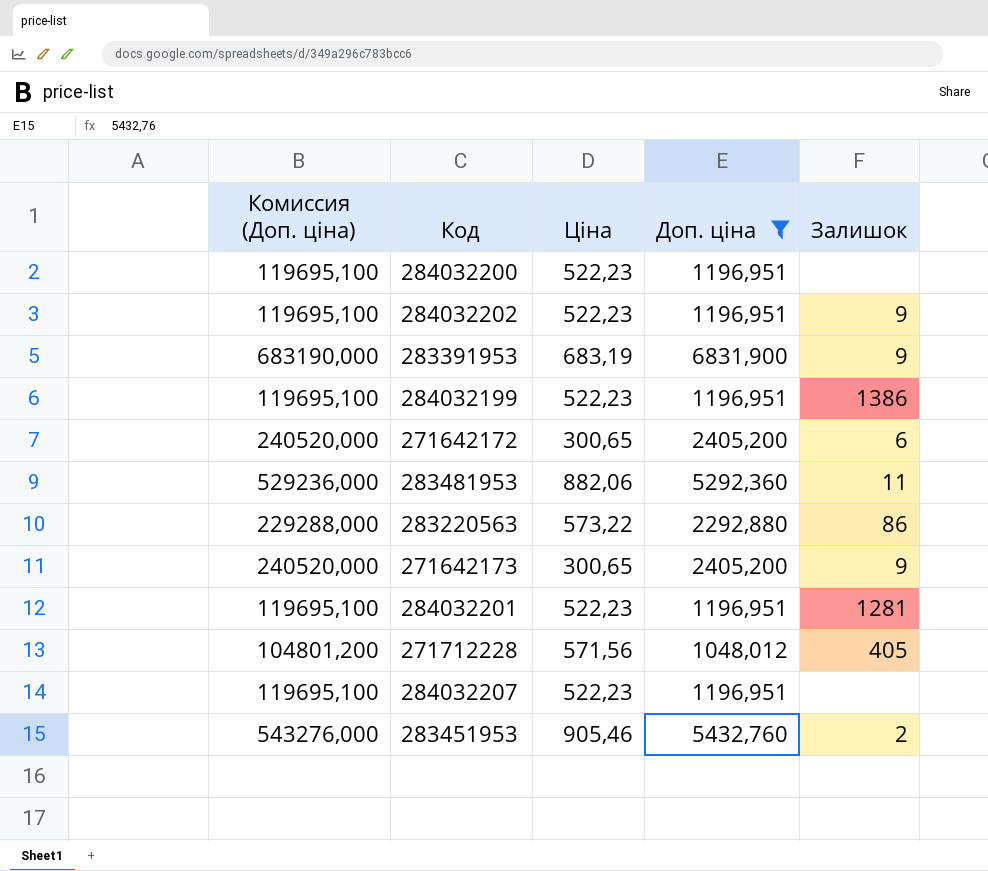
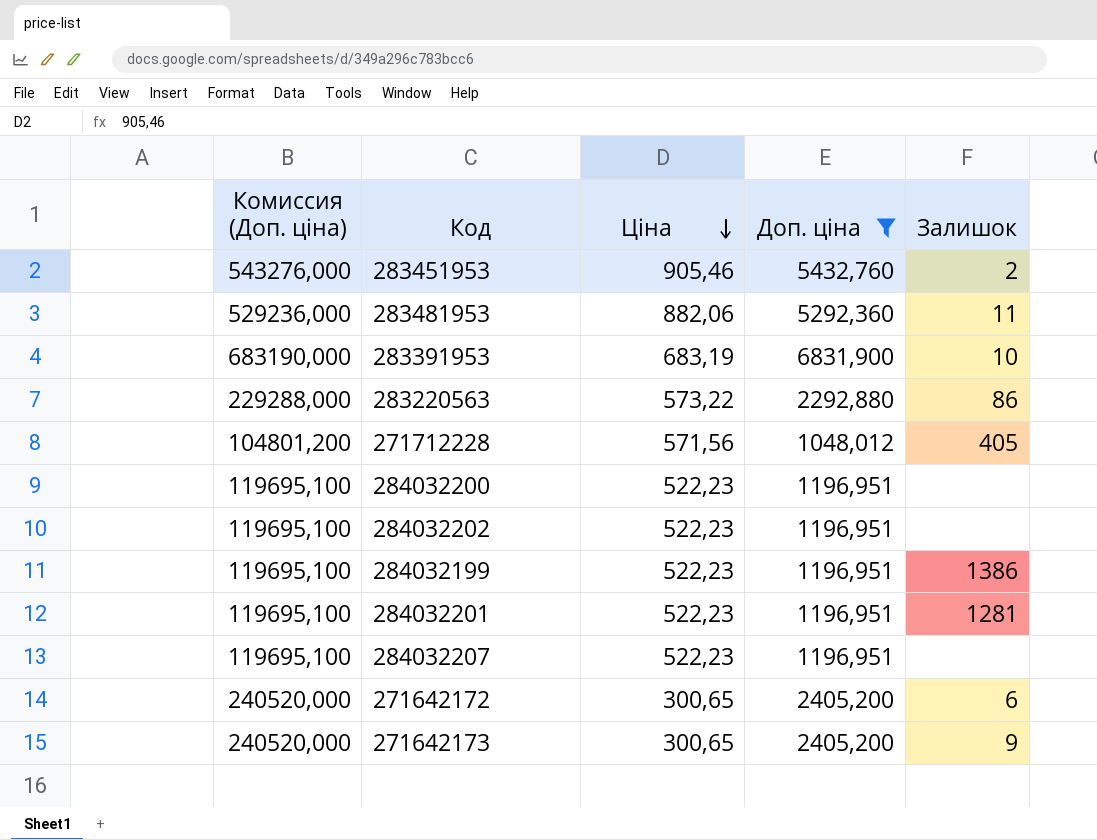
row order: none -> Ціна descending
283391953 | Залишок: 9 -> 10
284032202 | Залишок: 9 -> none

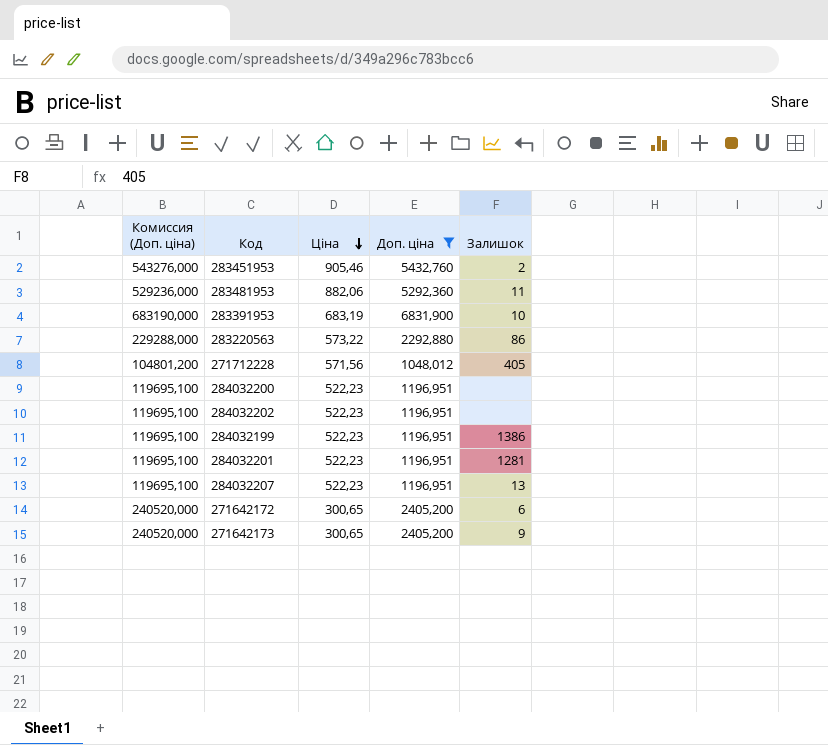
284032207 | Залишок: none -> 13

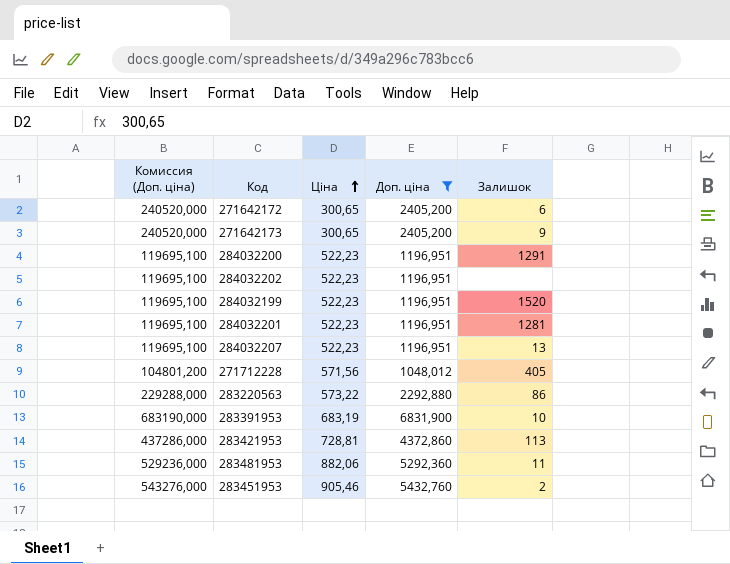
row order: Ціна descending -> Ціна ascending
284032200 | Залишок: none -> 1291
284032199 | Залишок: 1386 -> 1520
row 283421953: none -> 437286,000 | 728,81 | 4372,860 | 113

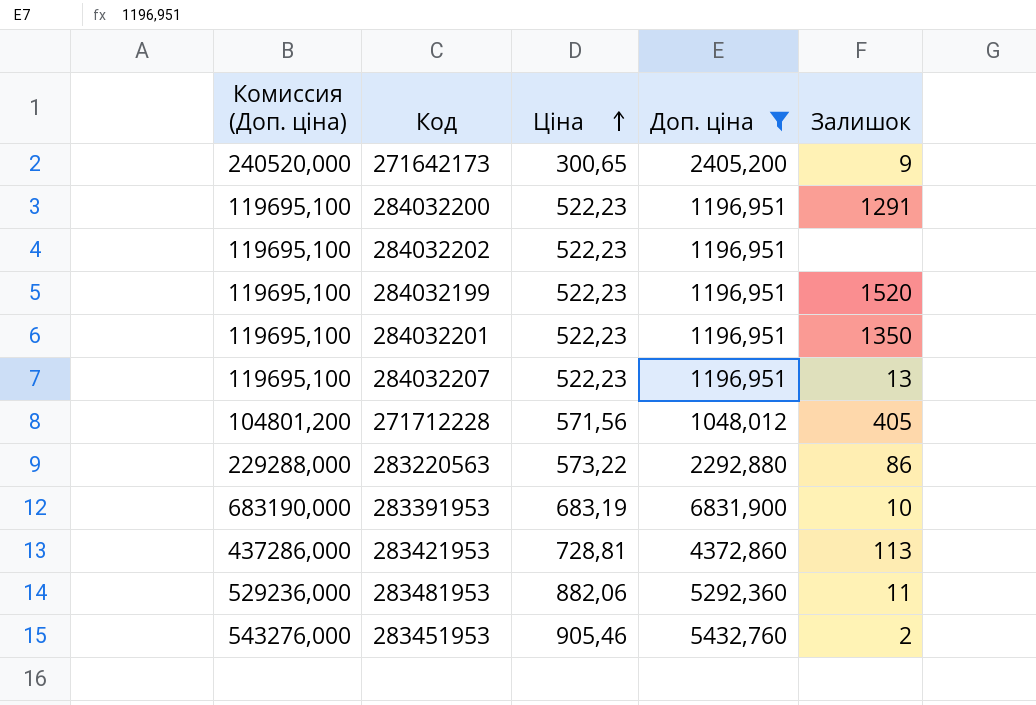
row 271642172: 240520,000 | 300,65 | 2405,200 | 6 -> none
284032201 | Залишок: 1281 -> 1350

